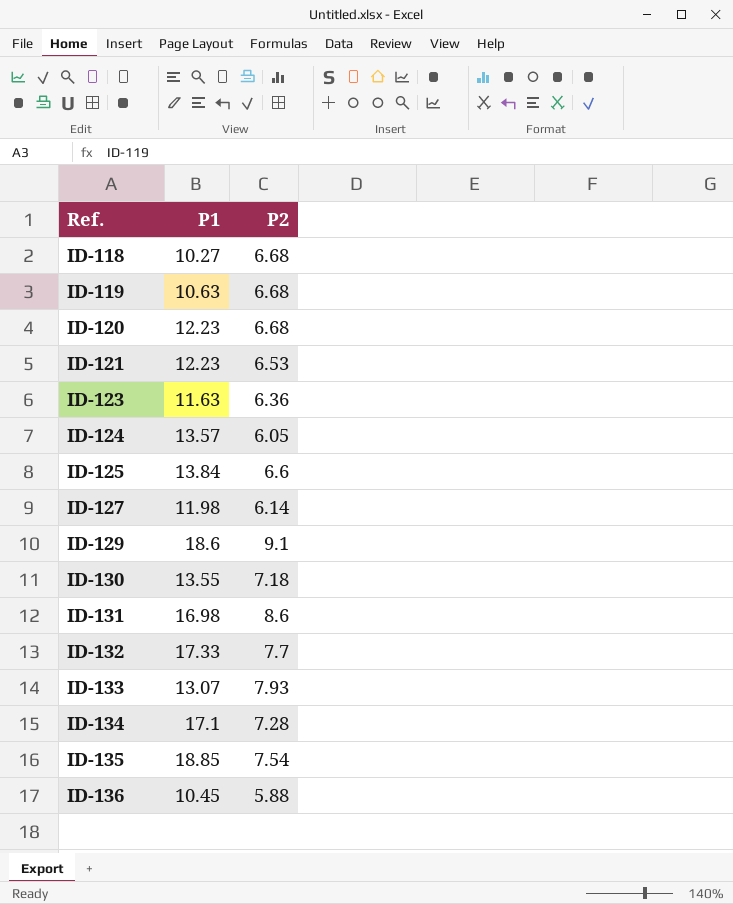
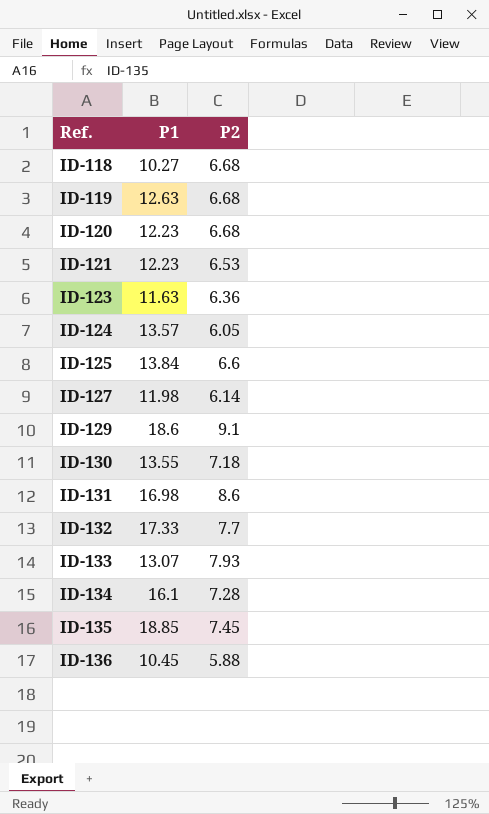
ID-119 | P1: 10.63 -> 12.63
ID-134 | P1: 17.1 -> 16.1
ID-135 | P2: 7.54 -> 7.45

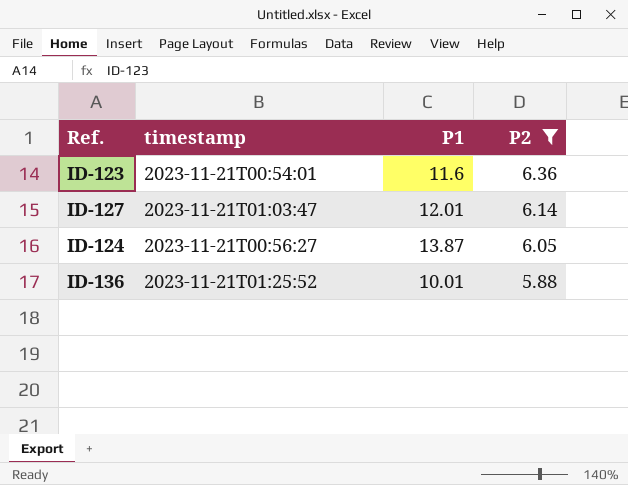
filter: none -> P2 <= 6.36
row order: Ref. ascending -> P2 descending
column timestamp | position: none -> 2
ID-123 | P1: 11.63 -> 11.6
ID-127 | P1: 11.98 -> 12.01
ID-124 | P1: 13.57 -> 13.87
ID-136 | P1: 10.45 -> 10.01

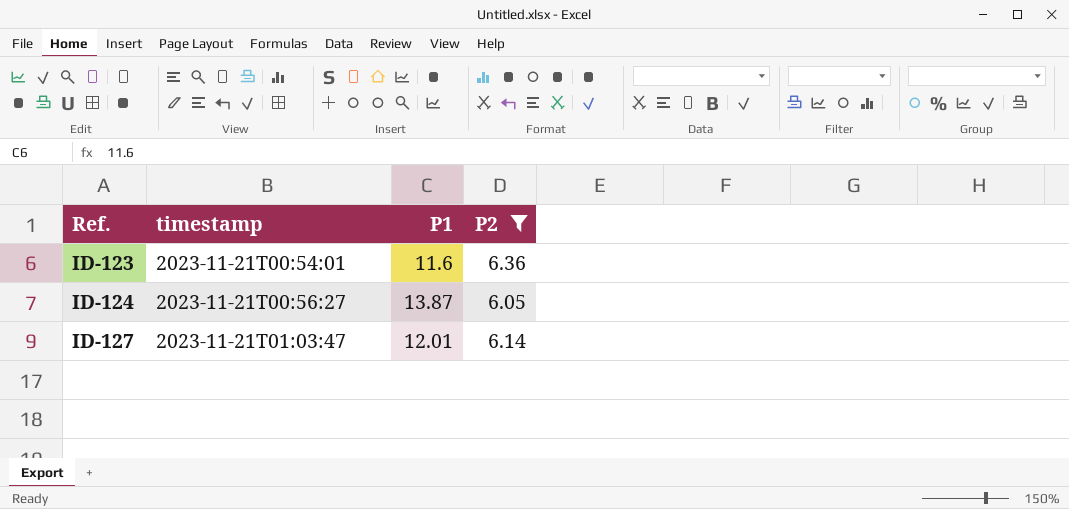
row order: P2 descending -> Ref. ascending
row ID-136: 2023-11-21T01:25:52 | 10.01 | 5.88 -> none

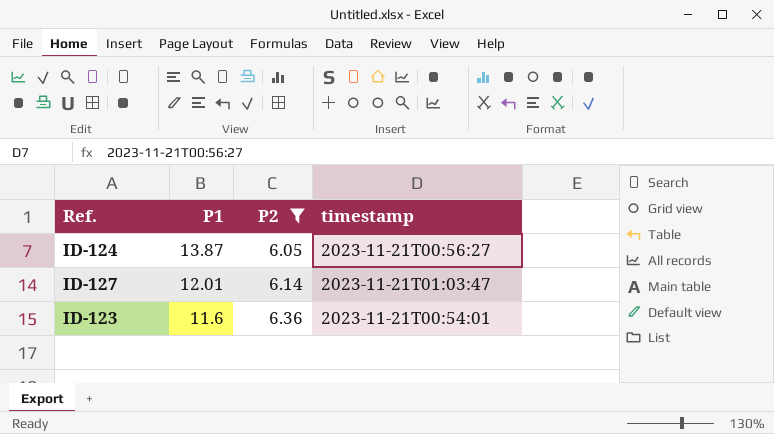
row order: Ref. ascending -> P1 descending
column timestamp | position: 2 -> 4

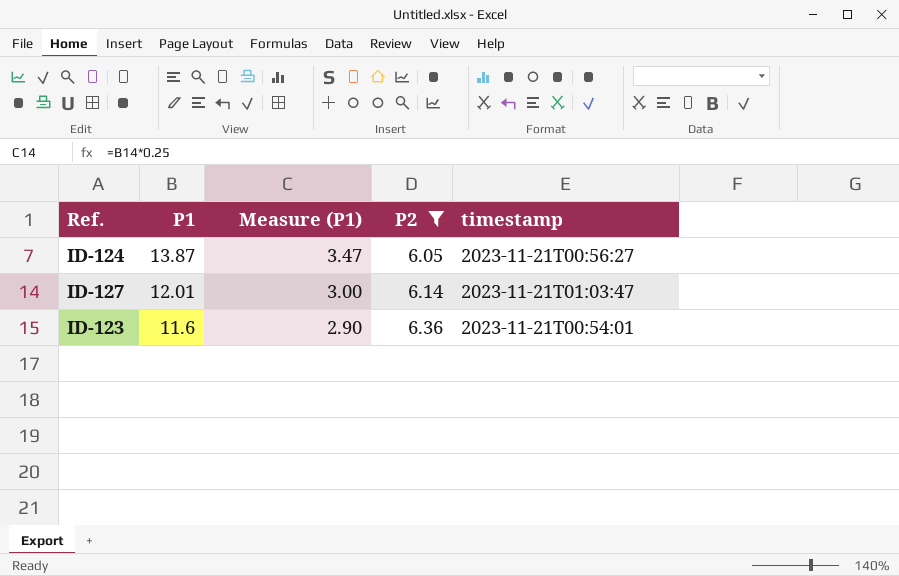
column Measure (P1) | formula: none -> [P1] * 0.25

